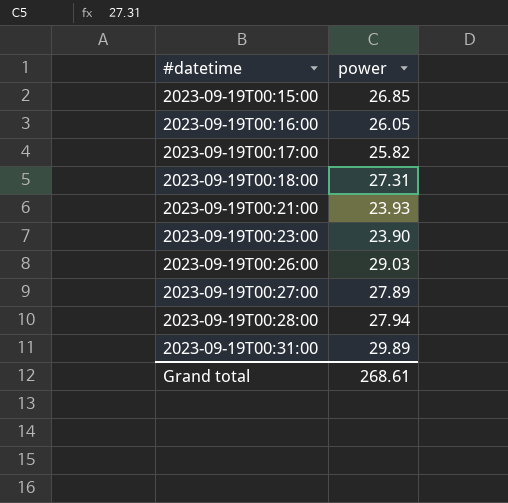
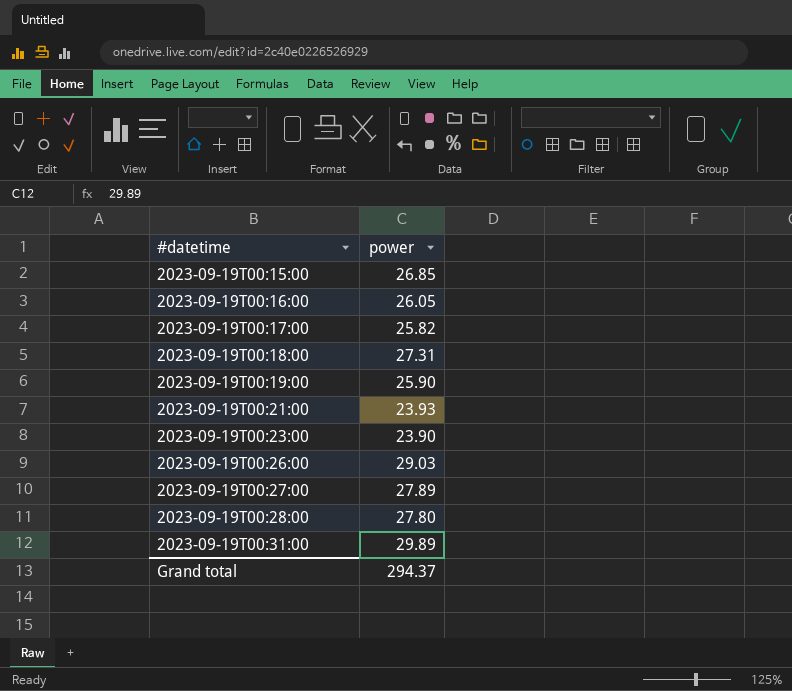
row 2023-09-19T00:19:00: none -> 25.90
2023-09-19T00:28:00 | power: 27.94 -> 27.80
Grand total | power: 268.61 -> 294.37

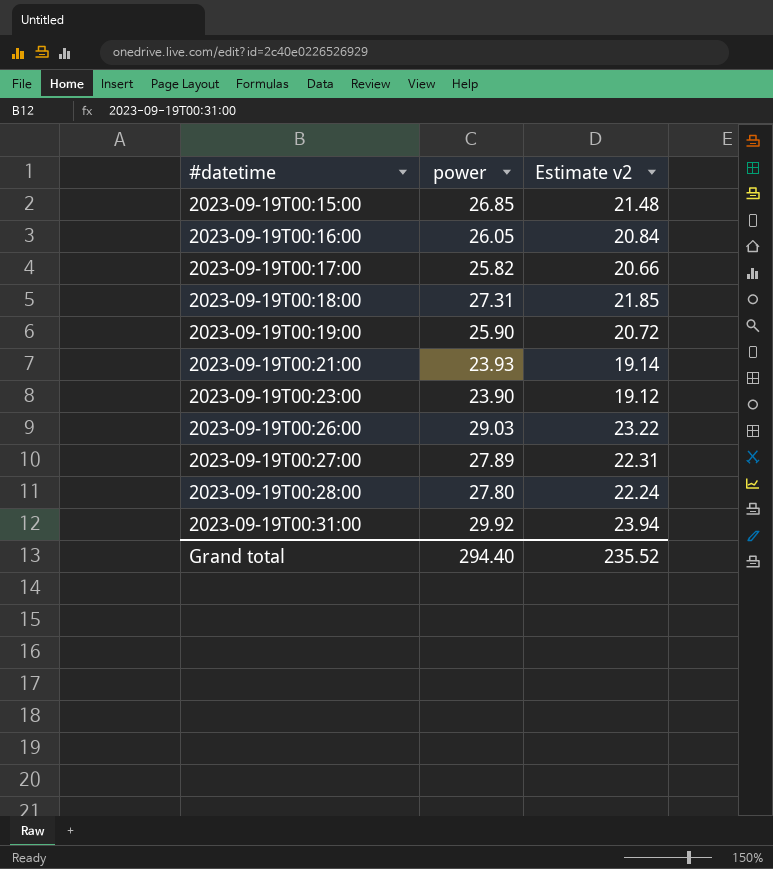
column Estimate v2 | formula: none -> [power] * 0.8
2023-09-19T00:31:00 | power: 29.89 -> 29.92
Grand total | power: 294.37 -> 294.40

